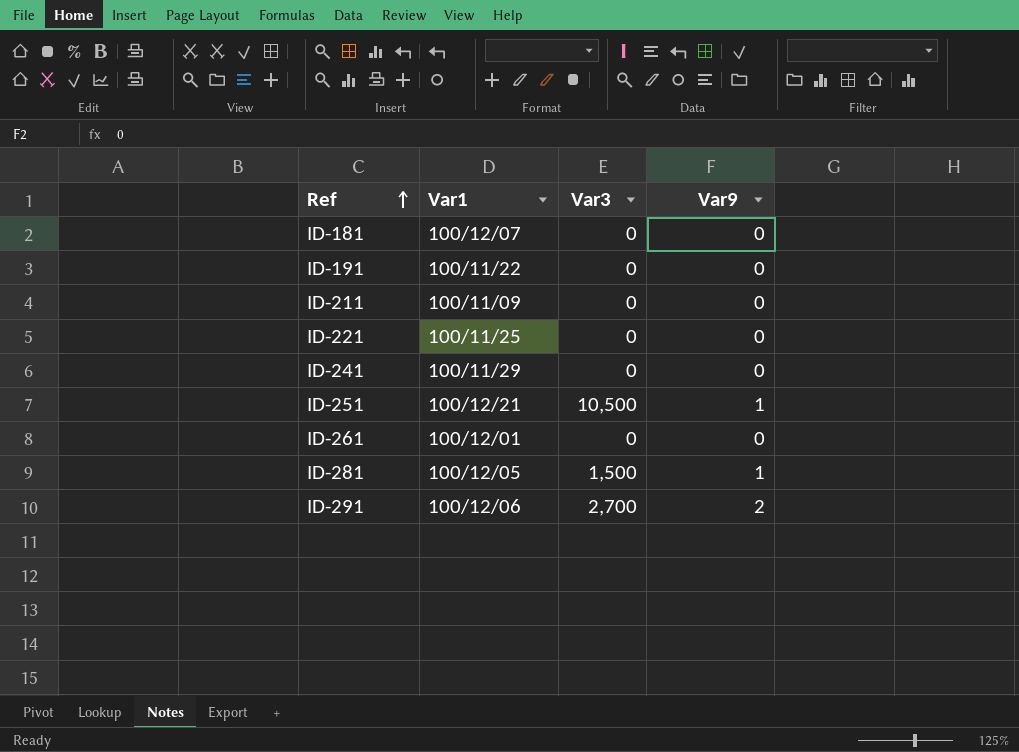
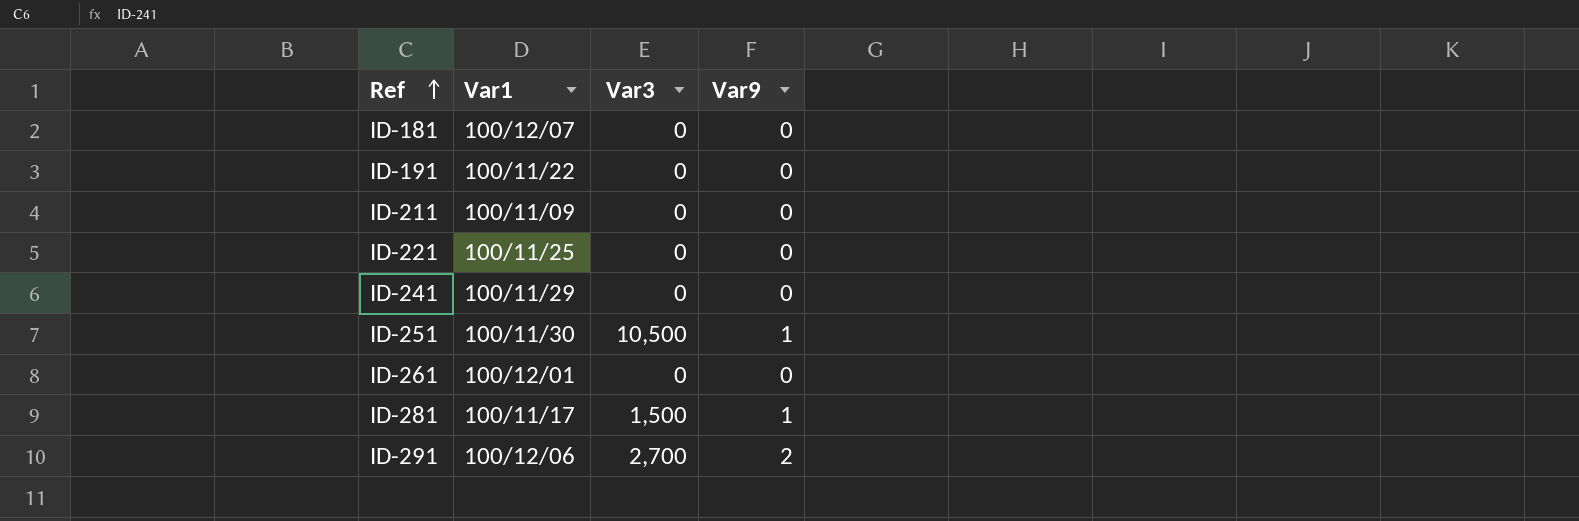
ID-251 | Var1: 100/12/21 -> 100/11/30
ID-281 | Var1: 100/12/05 -> 100/11/17

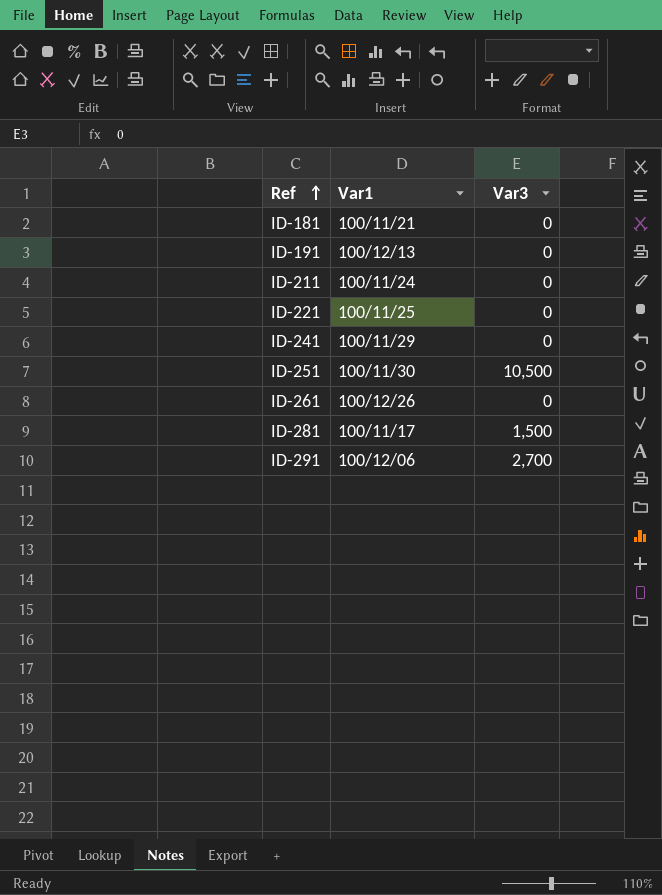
column Var9 | position: 4 -> none
ID-181 | Var1: 100/12/07 -> 100/11/21
ID-191 | Var1: 100/11/22 -> 100/12/13
ID-211 | Var1: 100/11/09 -> 100/11/24
ID-261 | Var1: 100/12/01 -> 100/12/26

